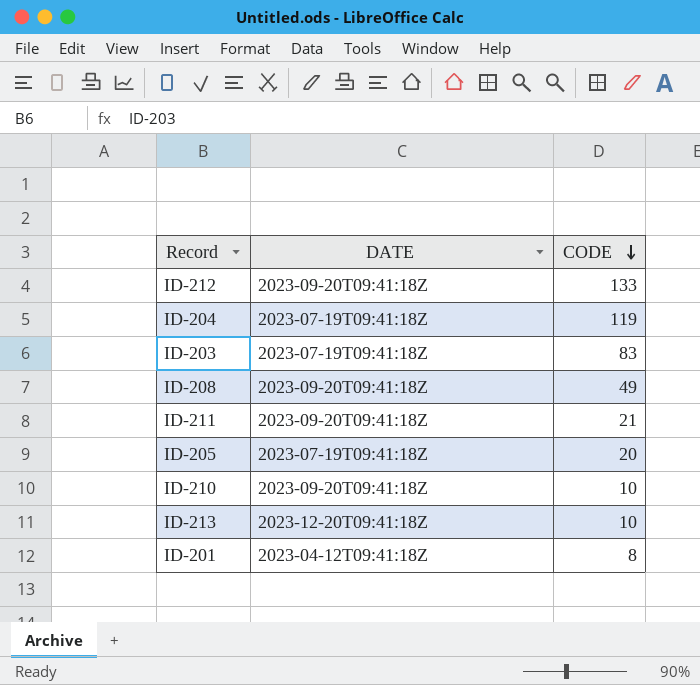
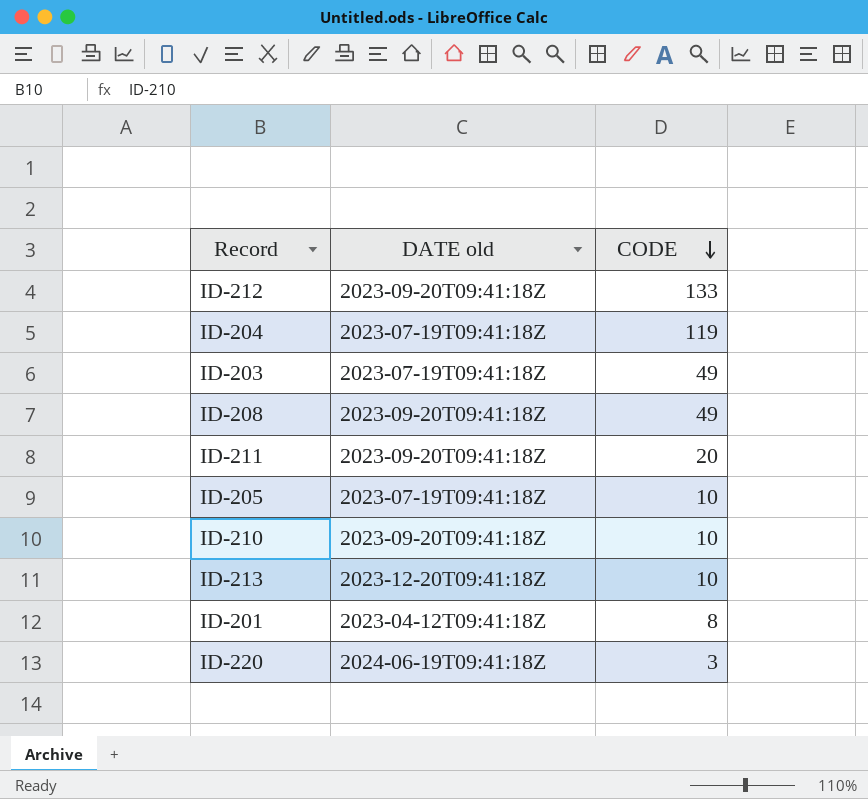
column name: DATE -> DATE old
ID-203 | CODE: 83 -> 49
ID-211 | CODE: 21 -> 20
ID-205 | CODE: 20 -> 10
row ID-220: none -> 2024-06-19T09:41:18Z | 3

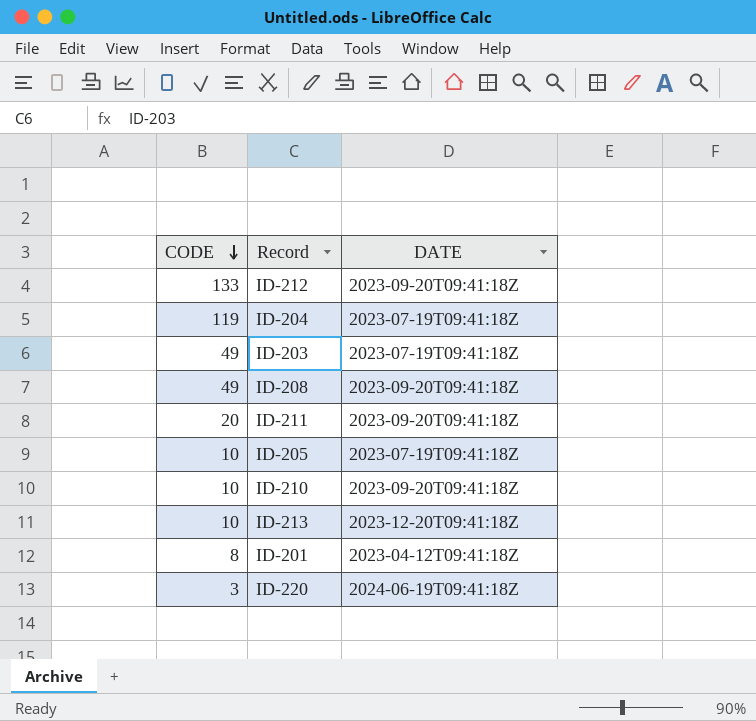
column CODE | position: 3 -> 1
column name: DATE old -> DATE

